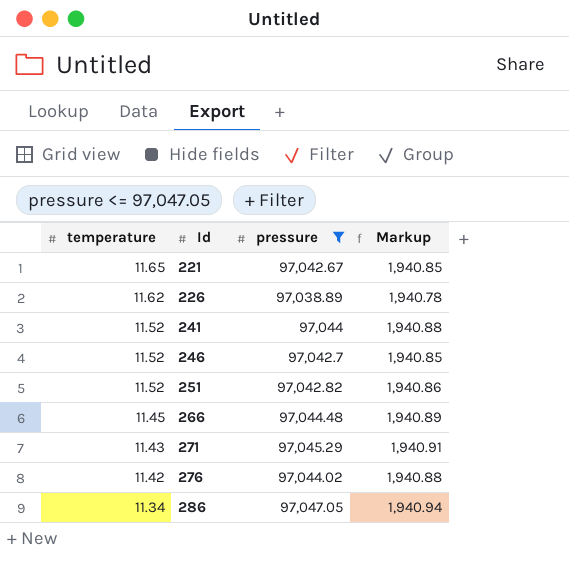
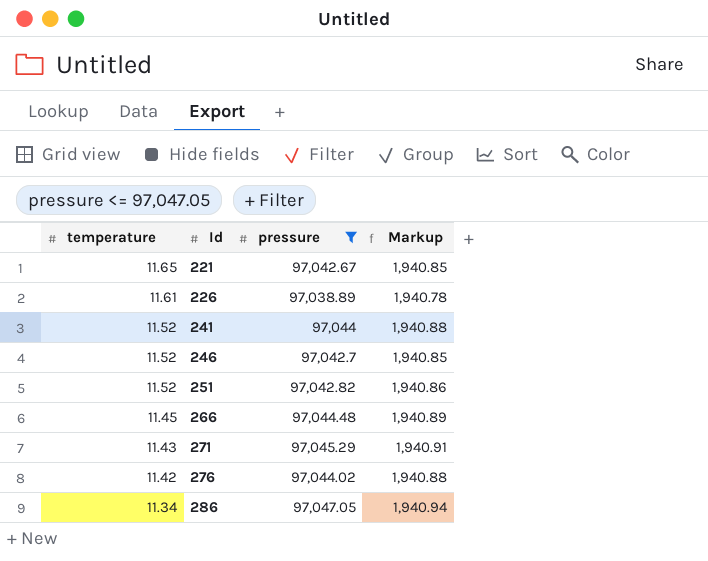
226 | temperature: 11.62 -> 11.61

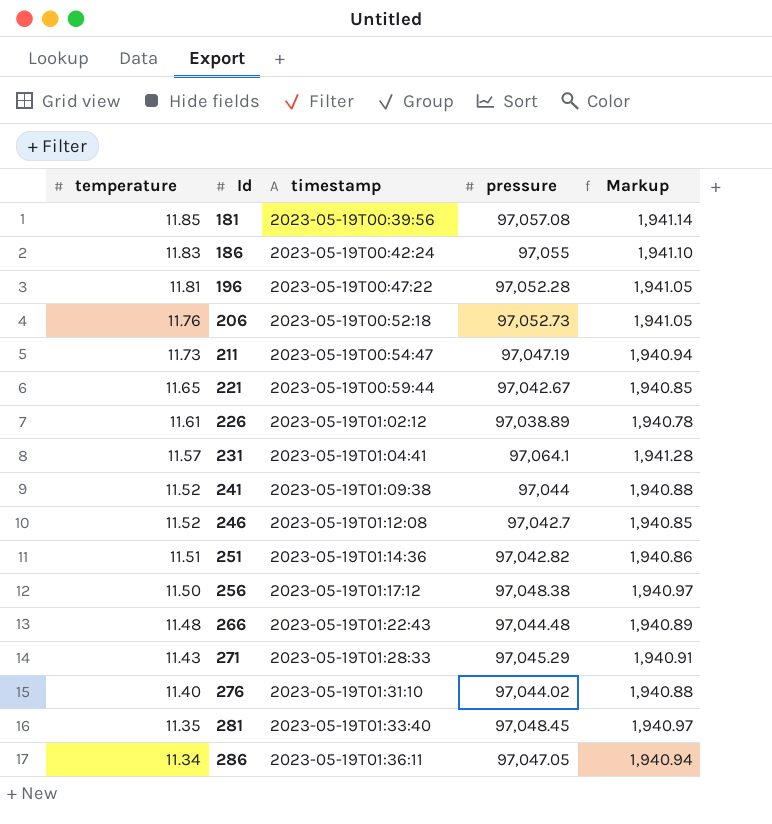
filter: pressure <= 97,047.05 -> none
column timestamp | position: none -> 3
251 | temperature: 11.52 -> 11.51
266 | temperature: 11.45 -> 11.48
276 | temperature: 11.42 -> 11.40

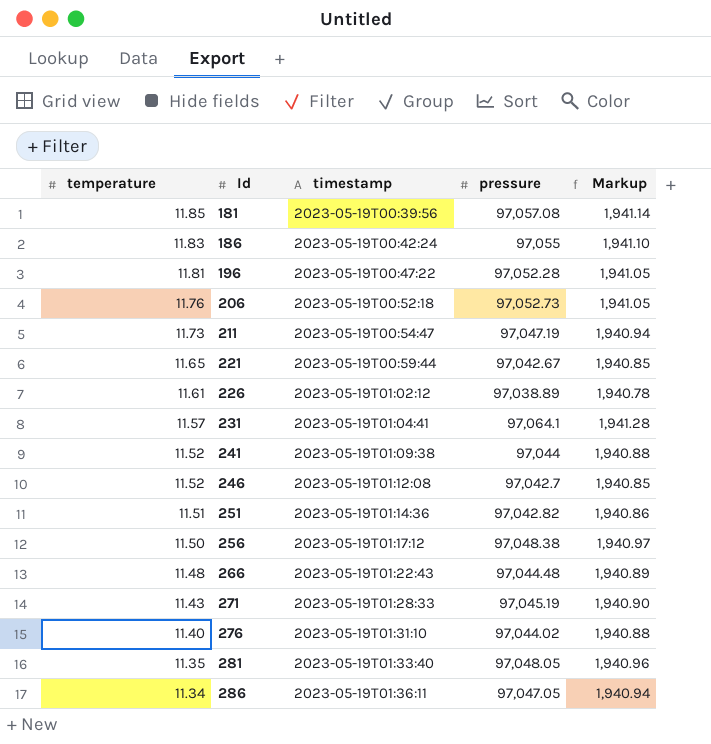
271 | pressure: 97,045.29 -> 97,045.19
271 | Markup: 1,940.91 -> 1,940.90
281 | pressure: 97,048.45 -> 97,048.05
281 | Markup: 1,940.97 -> 1,940.96

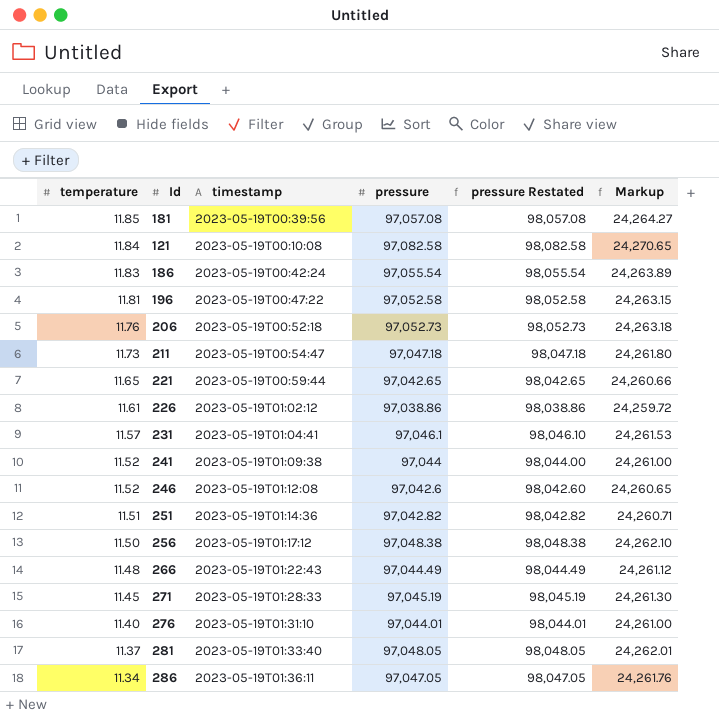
column pressure Restated | formula: none -> [pressure] + 1000
column Markup | formula: [pressure] * 0.02 -> [pressure] * 0.25
row 121: none -> 11.84 | 2023-05-19T00:10:08 | 97,082.58 | 98,082.58 | 24,270.65
186 | pressure: 97,055 -> 97,055.54
196 | pressure: 97,052.28 -> 97,052.58
211 | pressure: 97,047.19 -> 97,047.18
221 | pressure: 97,042.67 -> 97,042.65
226 | pressure: 97,038.89 -> 97,038.86
231 | pressure: 97,064.1 -> 97,046.1
246 | pressure: 97,042.7 -> 97,042.6
266 | pressure: 97,044.48 -> 97,044.49
271 | temperature: 11.43 -> 11.45
276 | pressure: 97,044.02 -> 97,044.01
281 | temperature: 11.35 -> 11.37

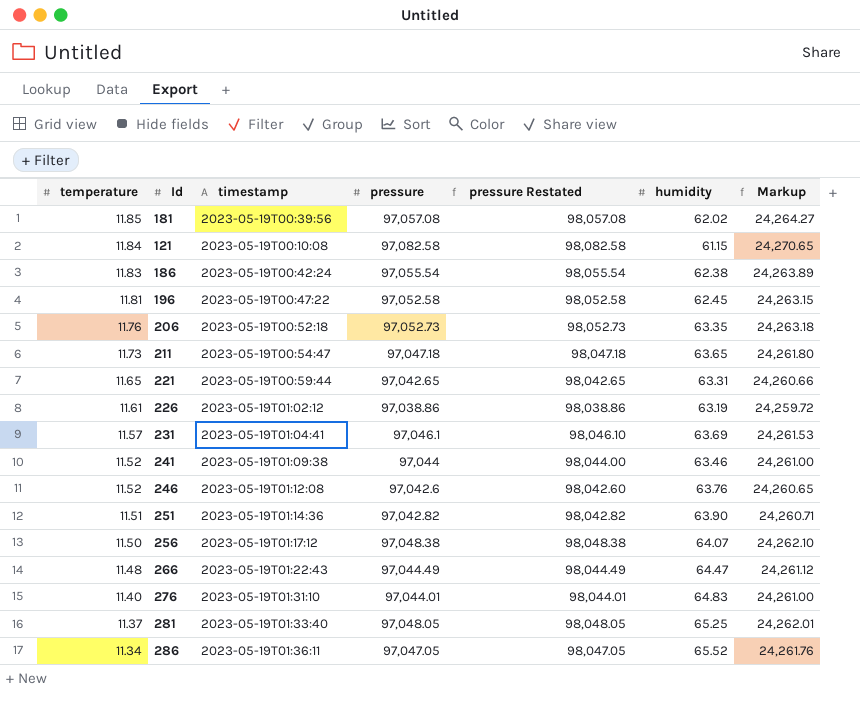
column humidity | position: none -> 6
row 271: 11.45 | 2023-05-19T01:28:33 | 97,045.19 | 98,045.19 | 24,261.30 -> none

